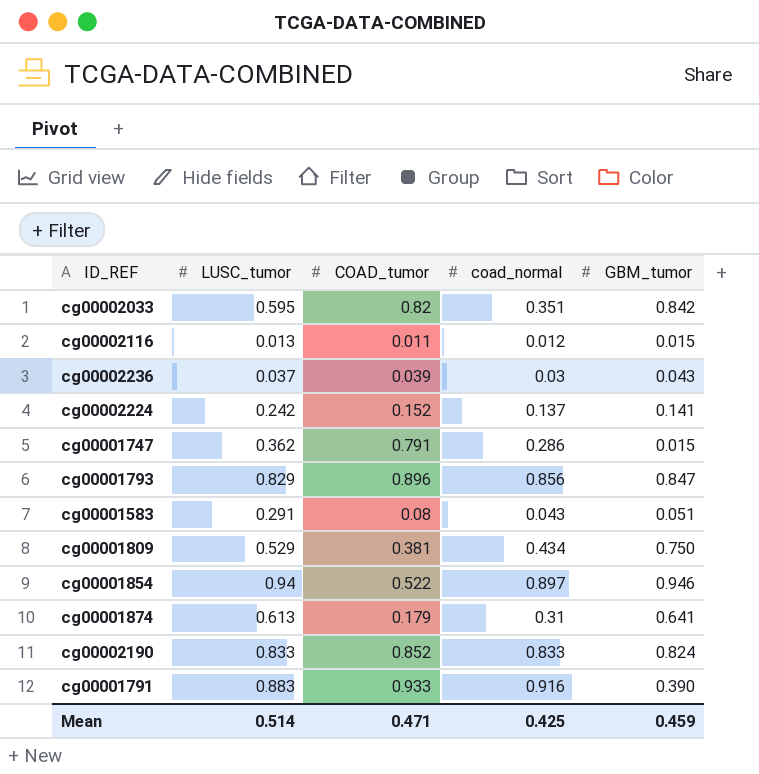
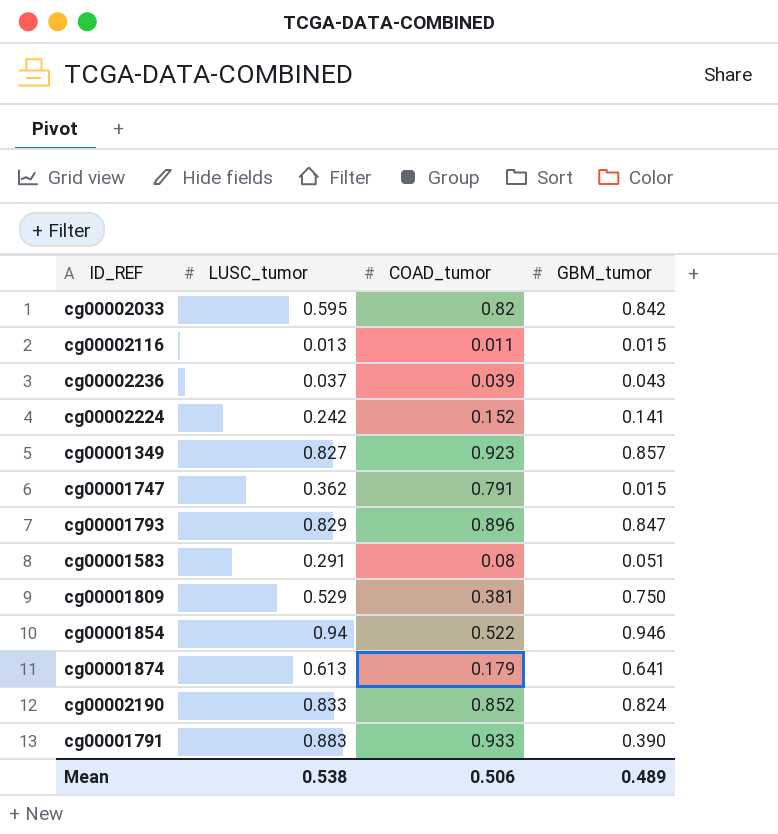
column coad_normal | position: 4 -> none
row cg00001349: none -> 0.827 | 0.923 | 0.857
Mean | LUSC_tumor: 0.514 -> 0.538
Mean | COAD_tumor: 0.471 -> 0.506
Mean | GBM_tumor: 0.459 -> 0.489

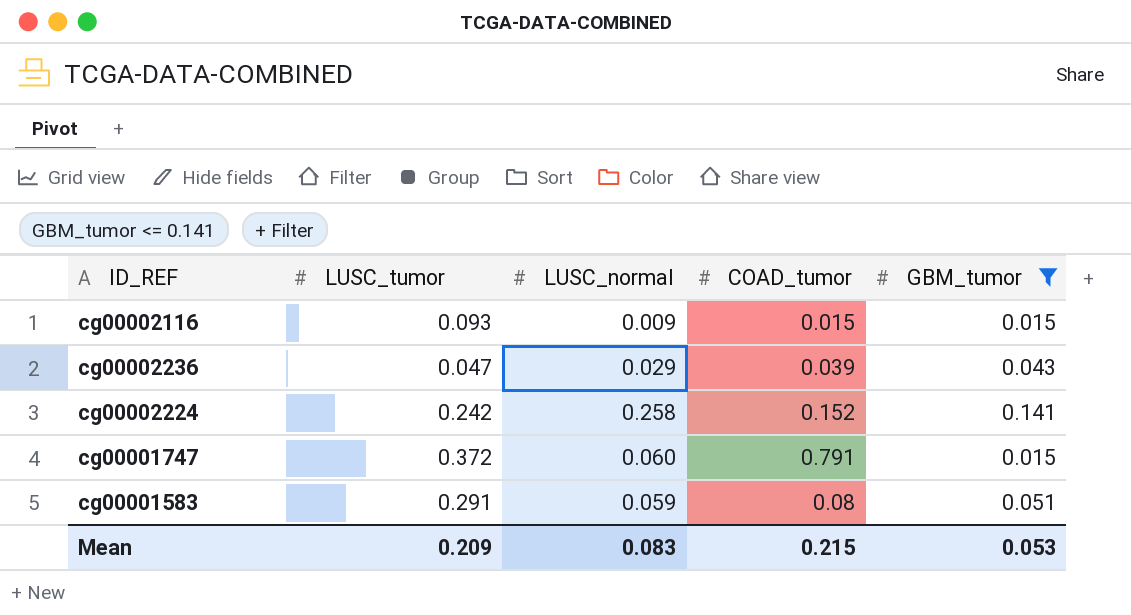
filter: none -> GBM_tumor <= 0.141
column LUSC_normal | position: none -> 3
cg00002116 | LUSC_tumor: 0.013 -> 0.093
cg00002116 | COAD_tumor: 0.011 -> 0.015
cg00002236 | LUSC_tumor: 0.037 -> 0.047
cg00001747 | LUSC_tumor: 0.362 -> 0.372
Mean | LUSC_tumor: 0.538 -> 0.209
Mean | COAD_tumor: 0.506 -> 0.215
Mean | GBM_tumor: 0.489 -> 0.053

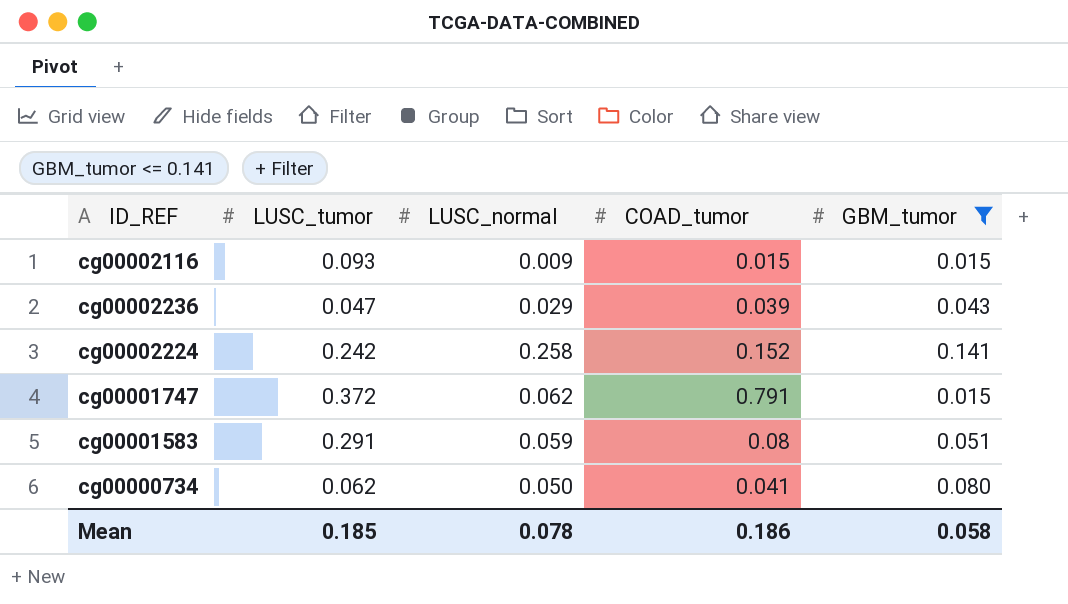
cg00001747 | LUSC_normal: 0.060 -> 0.062
row cg00000734: none -> 0.062 | 0.050 | 0.041 | 0.080
Mean | LUSC_tumor: 0.209 -> 0.185
Mean | LUSC_normal: 0.083 -> 0.078
Mean | COAD_tumor: 0.215 -> 0.186
Mean | GBM_tumor: 0.053 -> 0.058

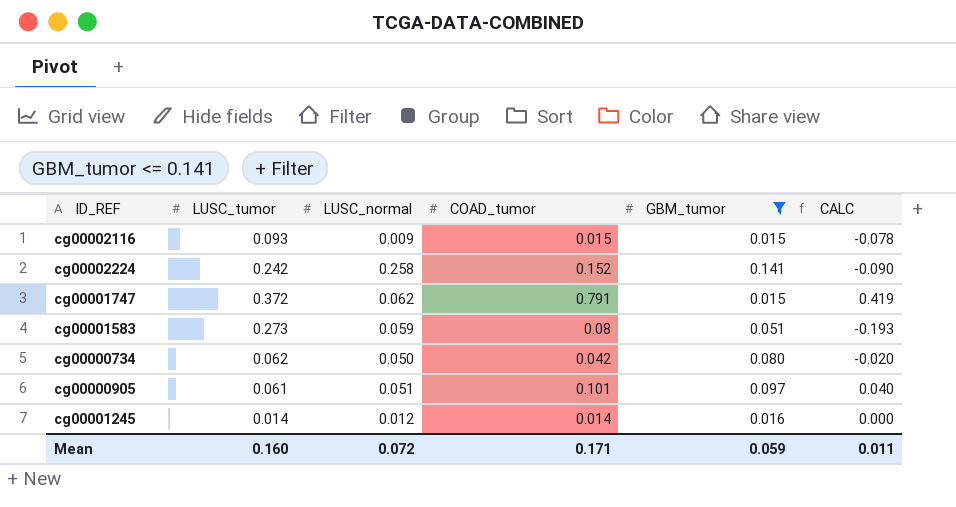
column CALC | formula: none -> [COAD_tumor] - [LUSC_tumor]
row cg00002236: 0.047 | 0.029 | 0.039 | 0.043 -> none
cg00001583 | LUSC_tumor: 0.291 -> 0.273
cg00000734 | COAD_tumor: 0.041 -> 0.042
row cg00000905: none -> 0.061 | 0.051 | 0.101 | 0.097 | 0.040
row cg00001245: none -> 0.014 | 0.012 | 0.014 | 0.016 | 0.000
Mean | LUSC_tumor: 0.185 -> 0.160
Mean | LUSC_normal: 0.078 -> 0.072
Mean | COAD_tumor: 0.186 -> 0.171
Mean | GBM_tumor: 0.058 -> 0.059

